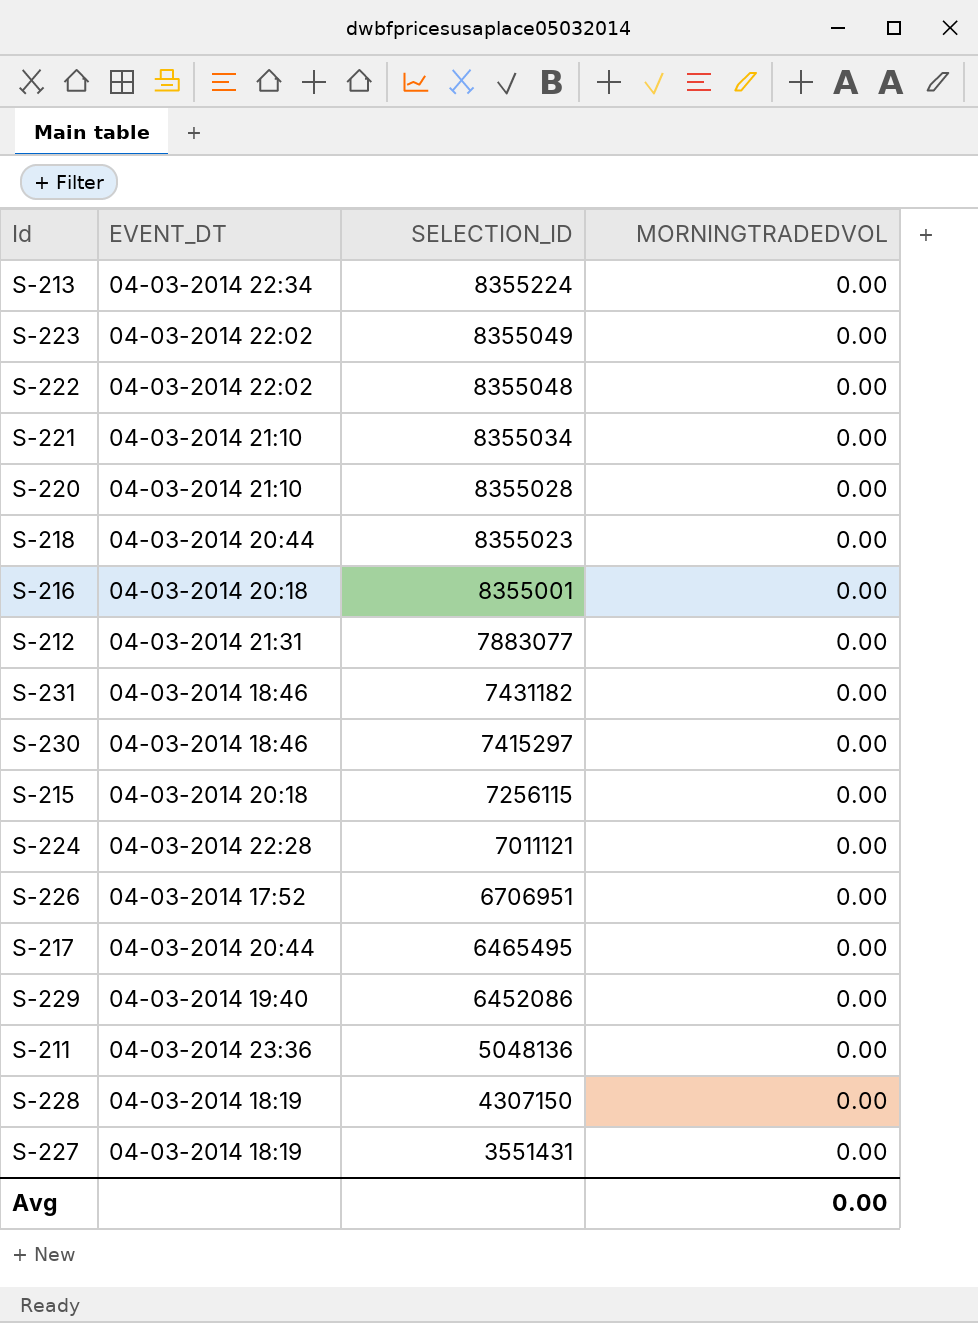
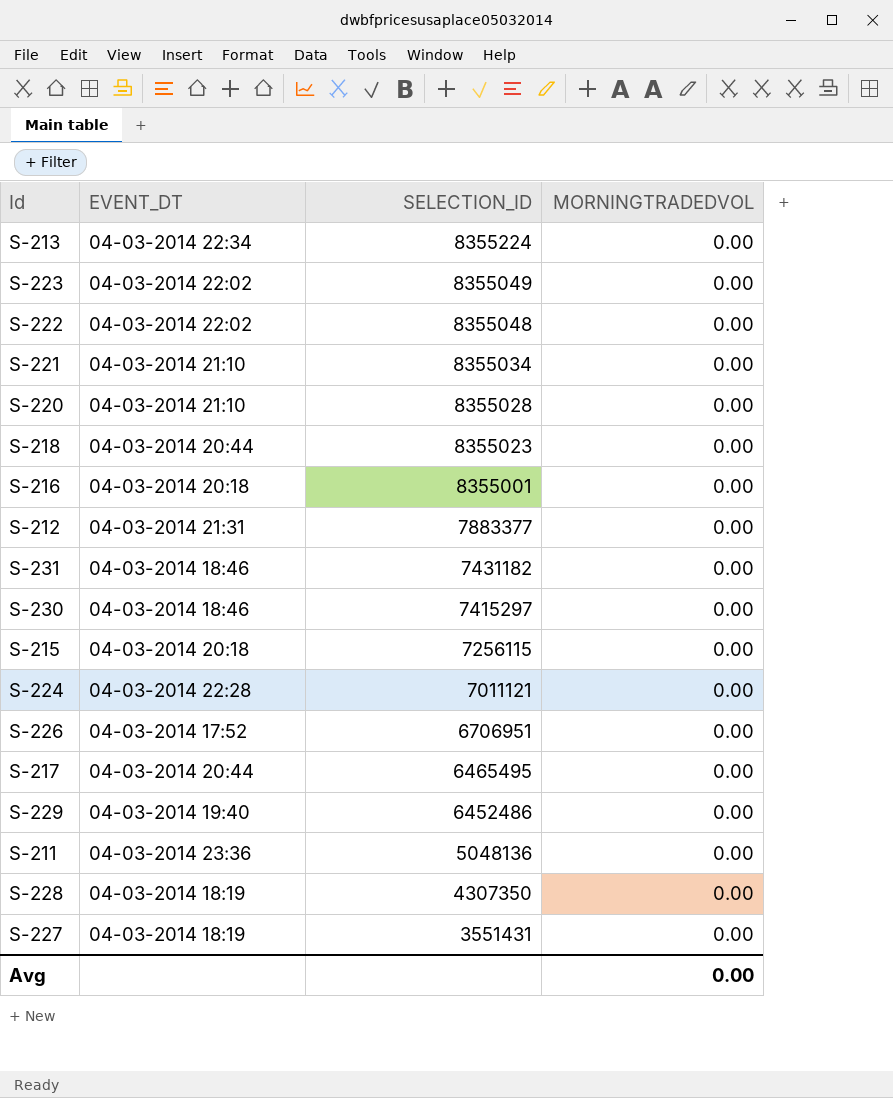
S-212 | SELECTION_ID: 7883077 -> 7883377
S-229 | SELECTION_ID: 6452086 -> 6452486
S-228 | SELECTION_ID: 4307150 -> 4307350

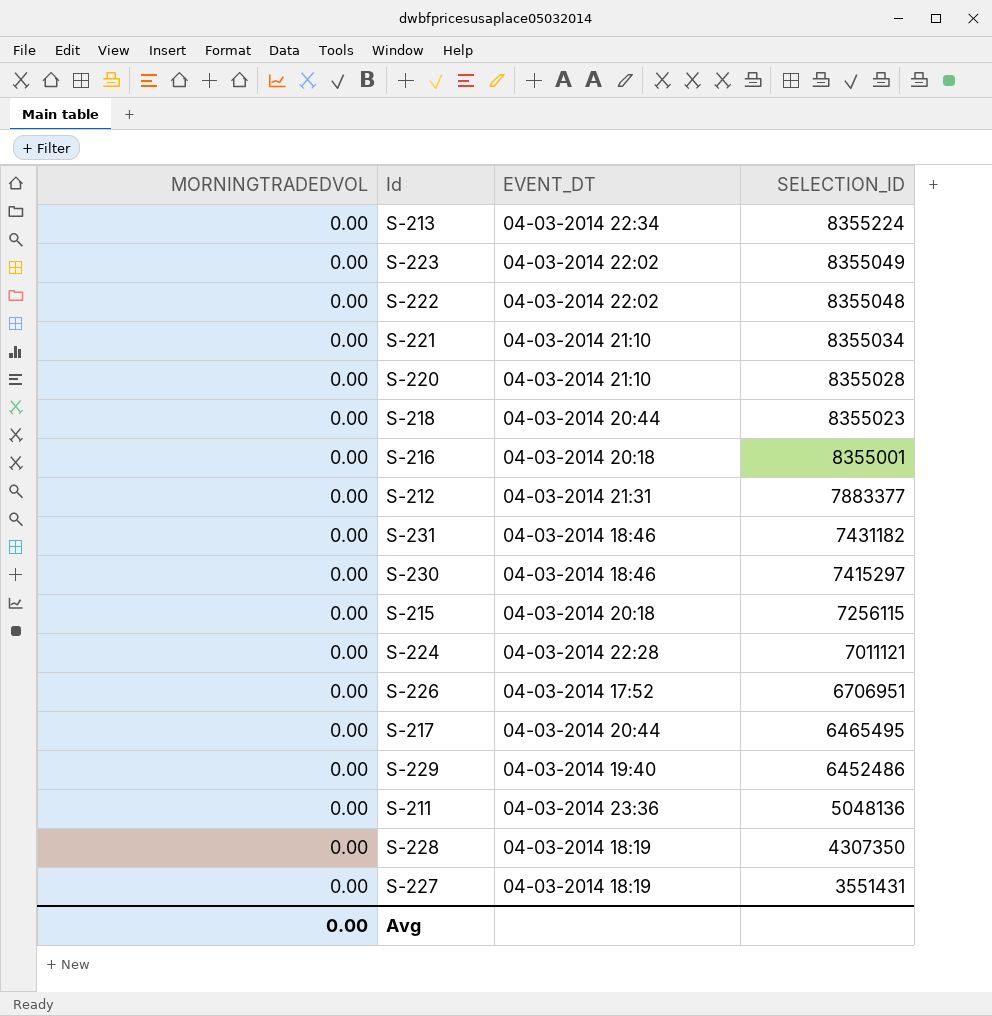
column MORNINGTRADEDVOL | position: 4 -> 1

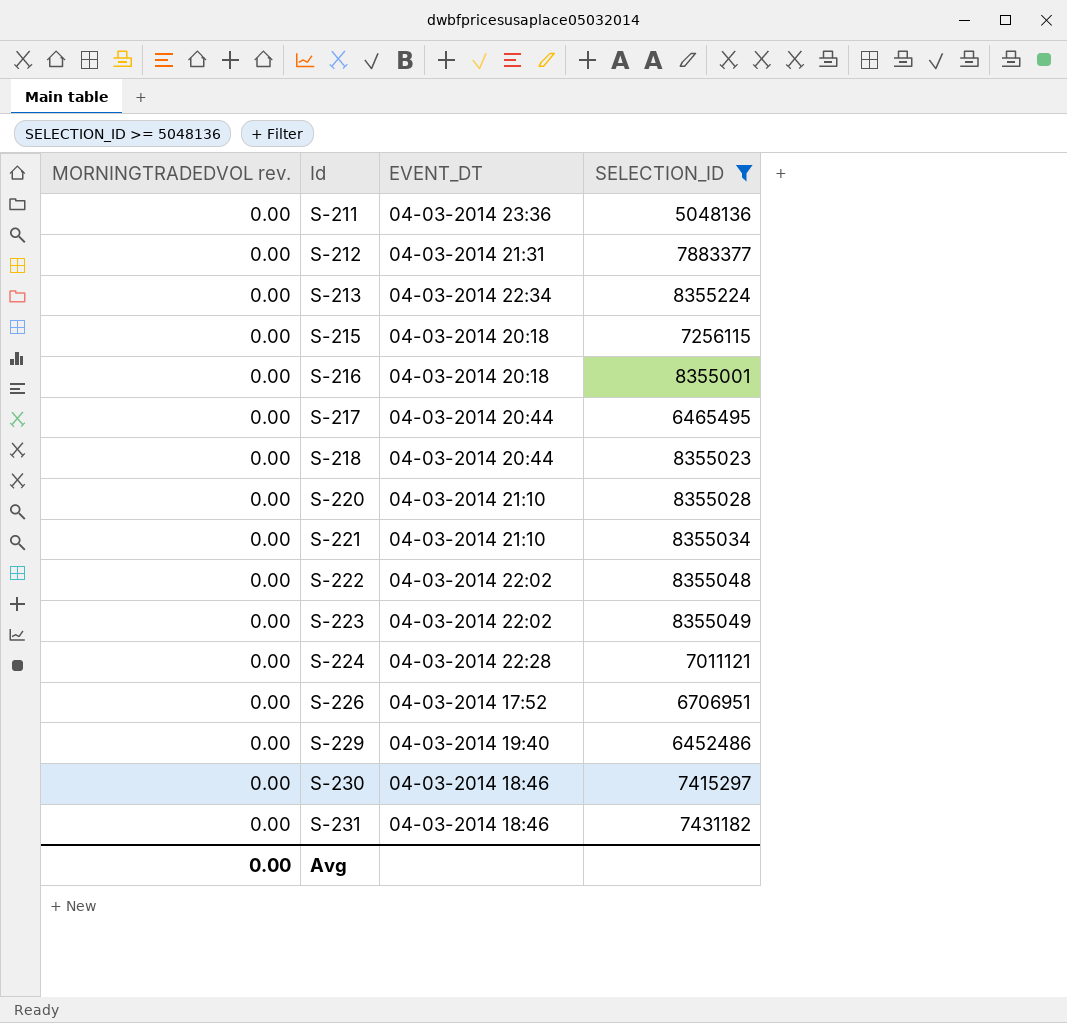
filter: none -> SELECTION_ID >= 5048136
row order: SELECTION_ID descending -> Id ascending
column name: MORNINGTRADEDVOL -> MORNINGTRADEDVOL rev.

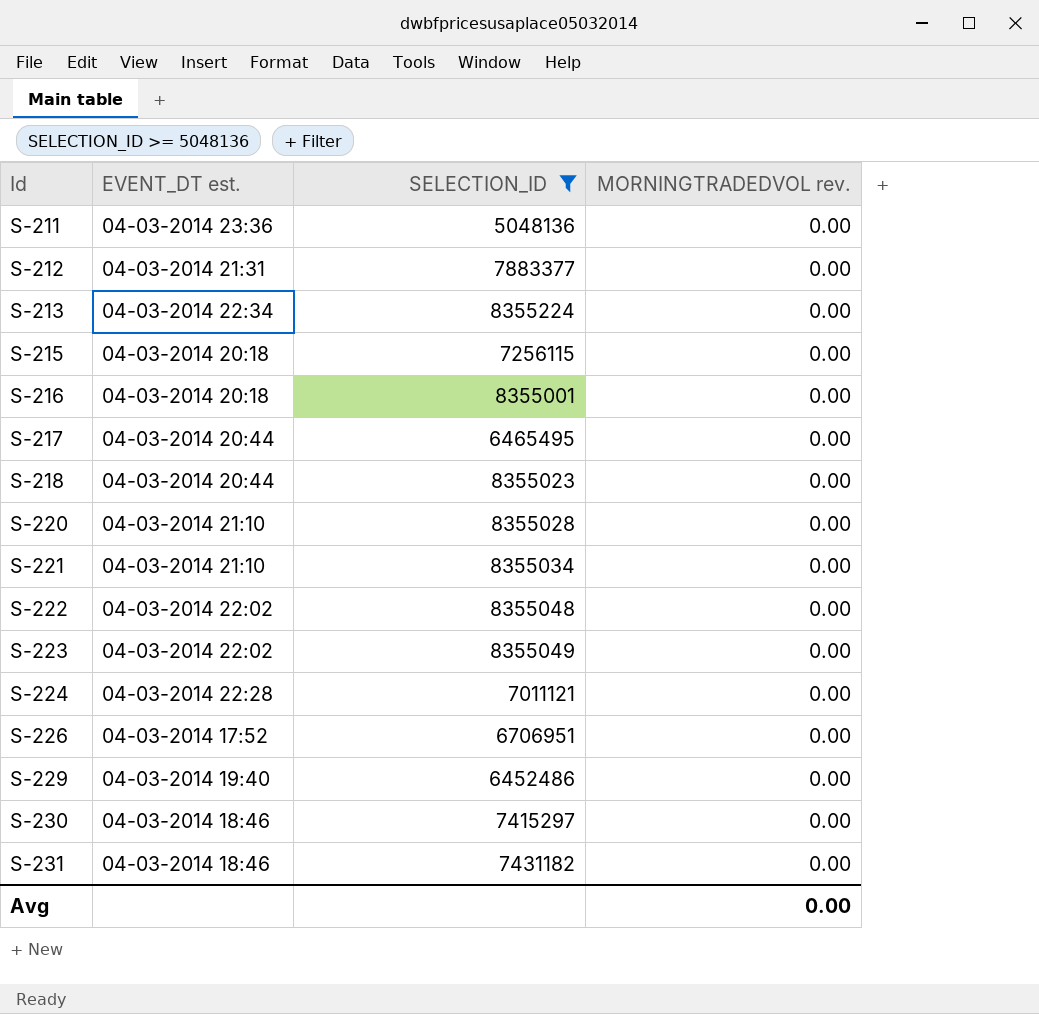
column name: EVENT_DT -> EVENT_DT est.
column MORNINGTRADEDVOL rev. | position: 1 -> 4

